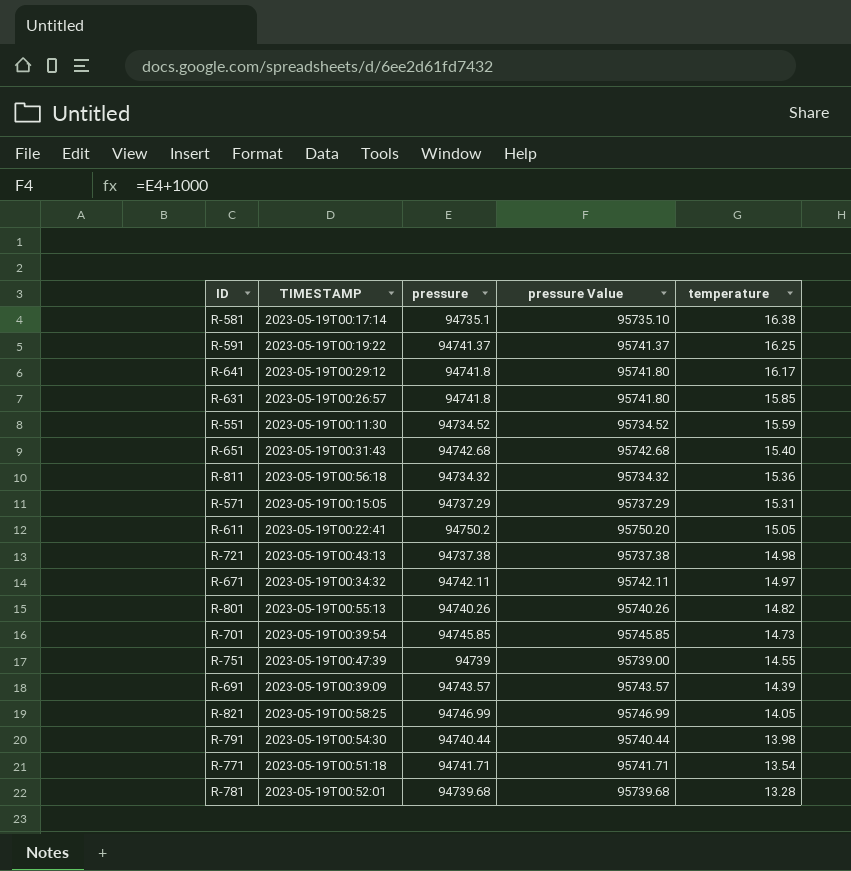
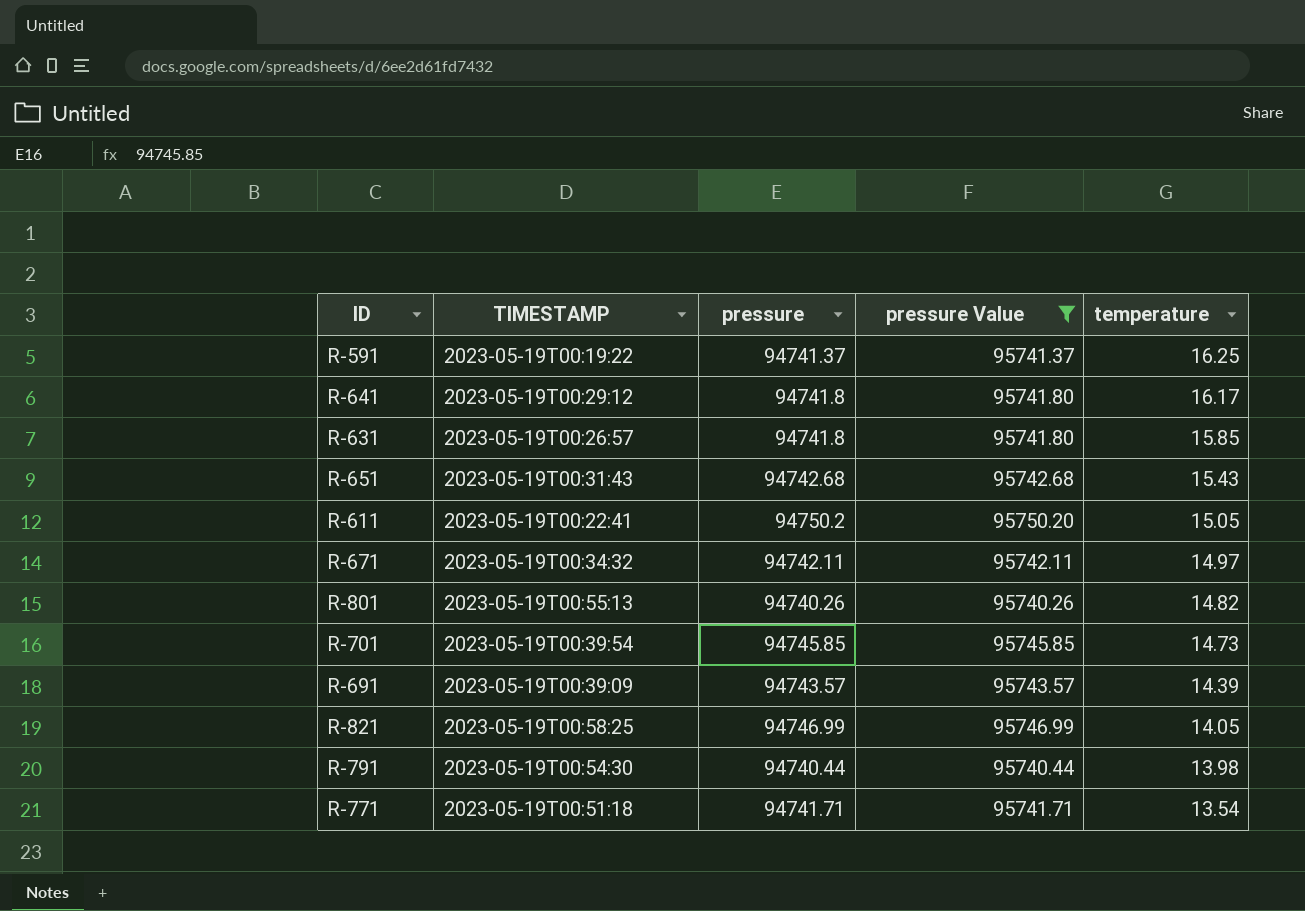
filter: none -> pressure Value >= 95740.26
R-651 | temperature: 15.40 -> 15.43

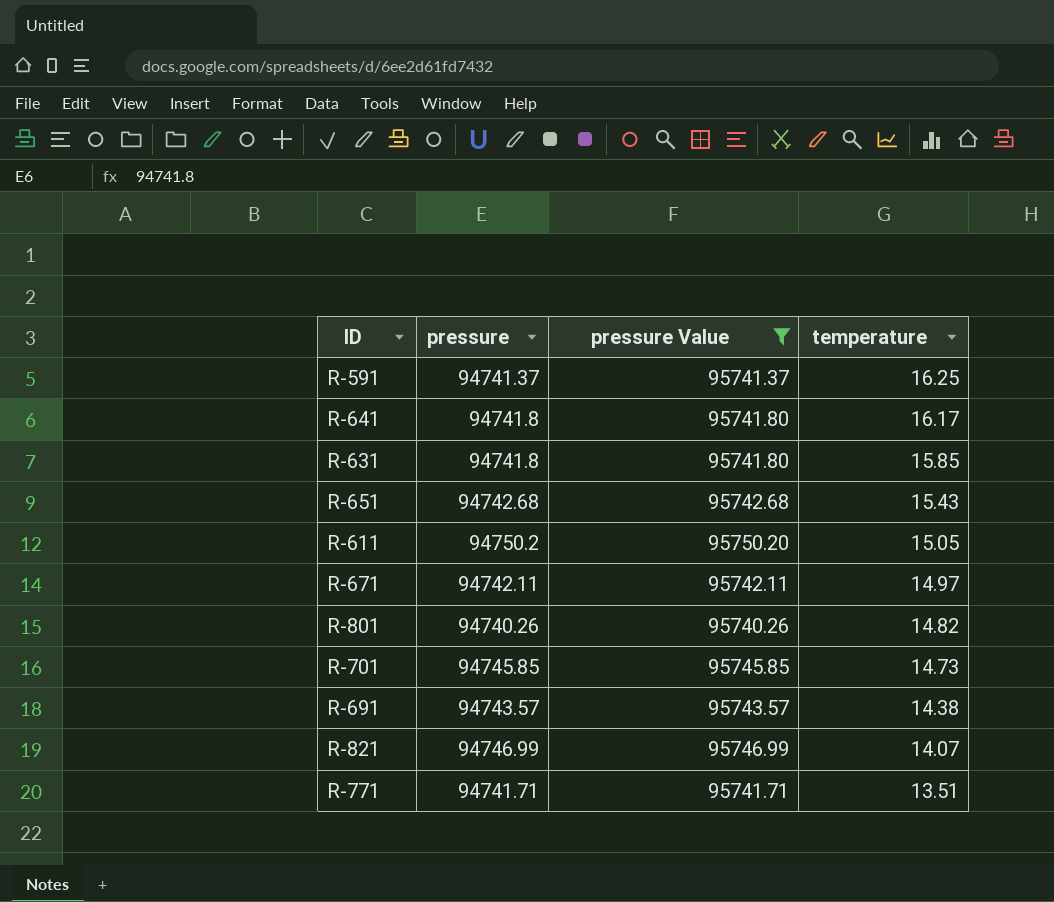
column TIMESTAMP | position: 2 -> none
row R-791: 2023-05-19T00:54:30 | 94740.44 | 95740.44 | 13.98 -> none
R-691 | temperature: 14.39 -> 14.38
R-821 | temperature: 14.05 -> 14.07
R-771 | temperature: 13.54 -> 13.51

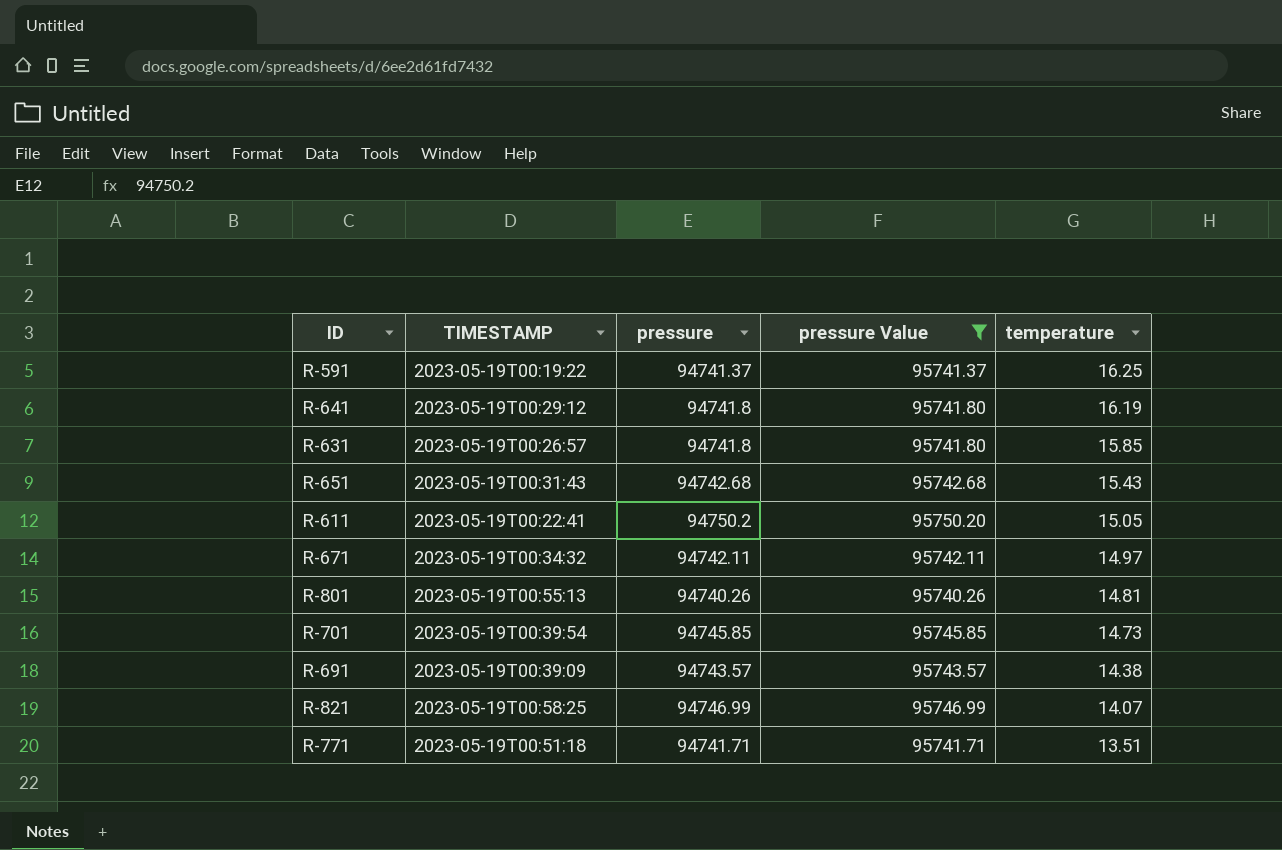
column TIMESTAMP | position: none -> 2
R-641 | temperature: 16.17 -> 16.19
R-801 | temperature: 14.82 -> 14.81

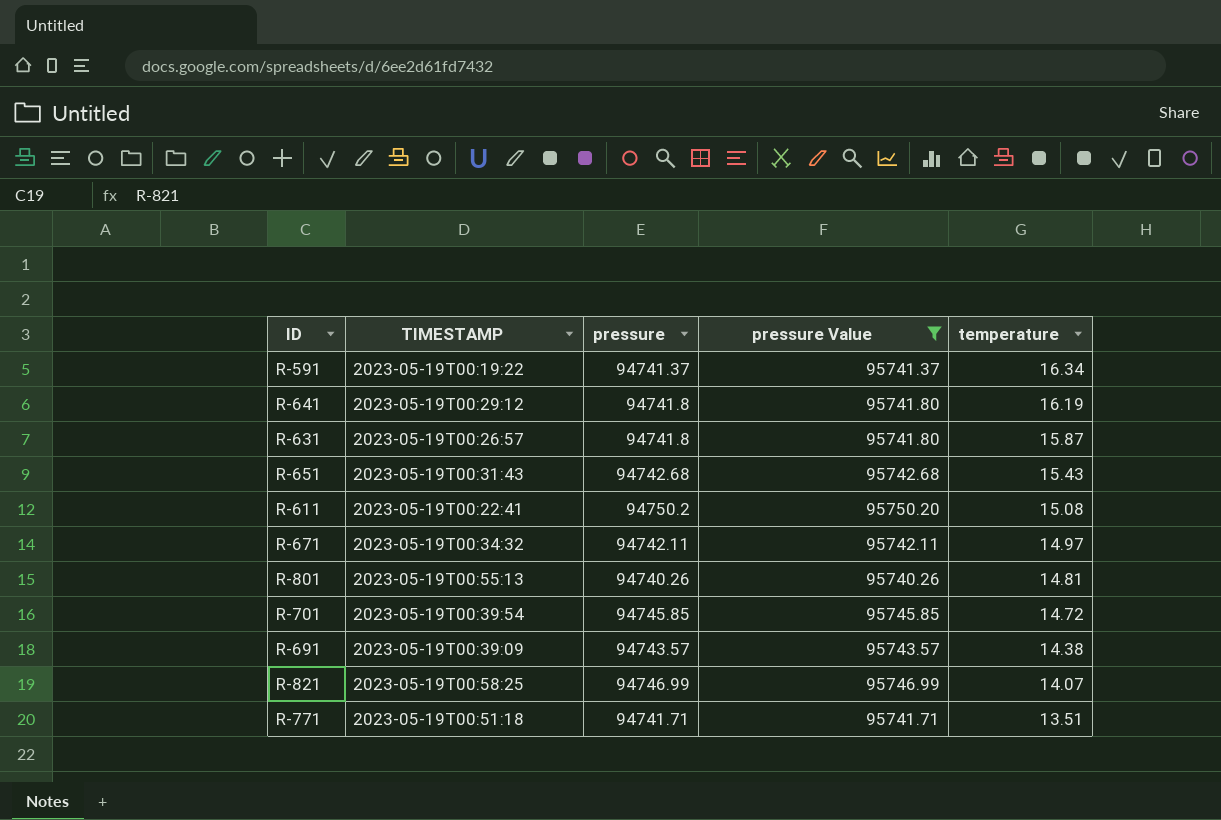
R-591 | temperature: 16.25 -> 16.34
R-631 | temperature: 15.85 -> 15.87
R-611 | temperature: 15.05 -> 15.08
R-701 | temperature: 14.73 -> 14.72

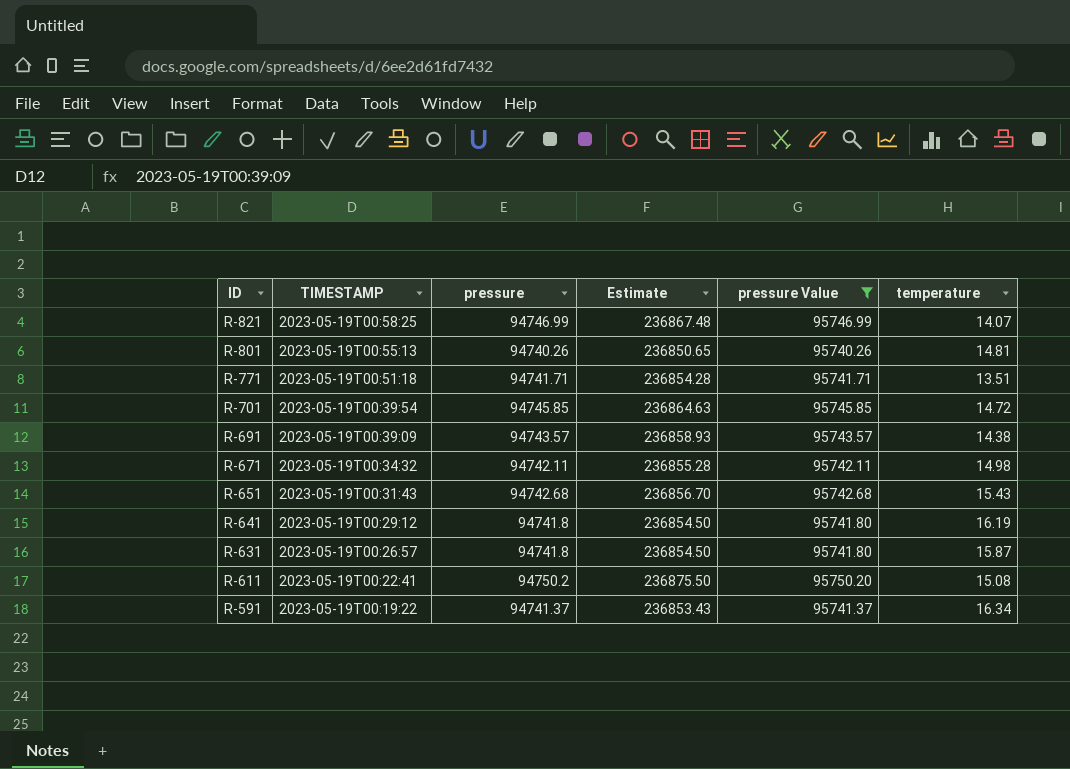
row order: temperature descending -> ID descending
column Estimate | formula: none -> [pressure] * 2.5
R-671 | temperature: 14.97 -> 14.98

